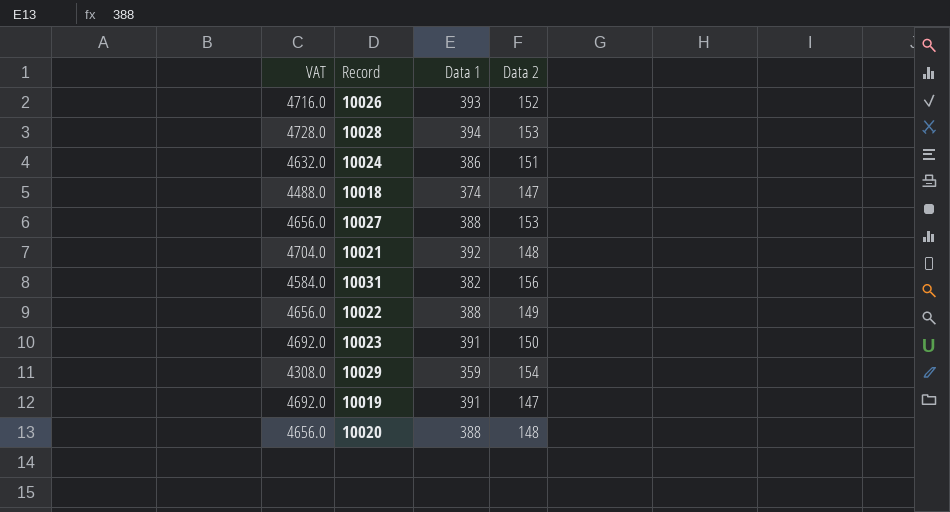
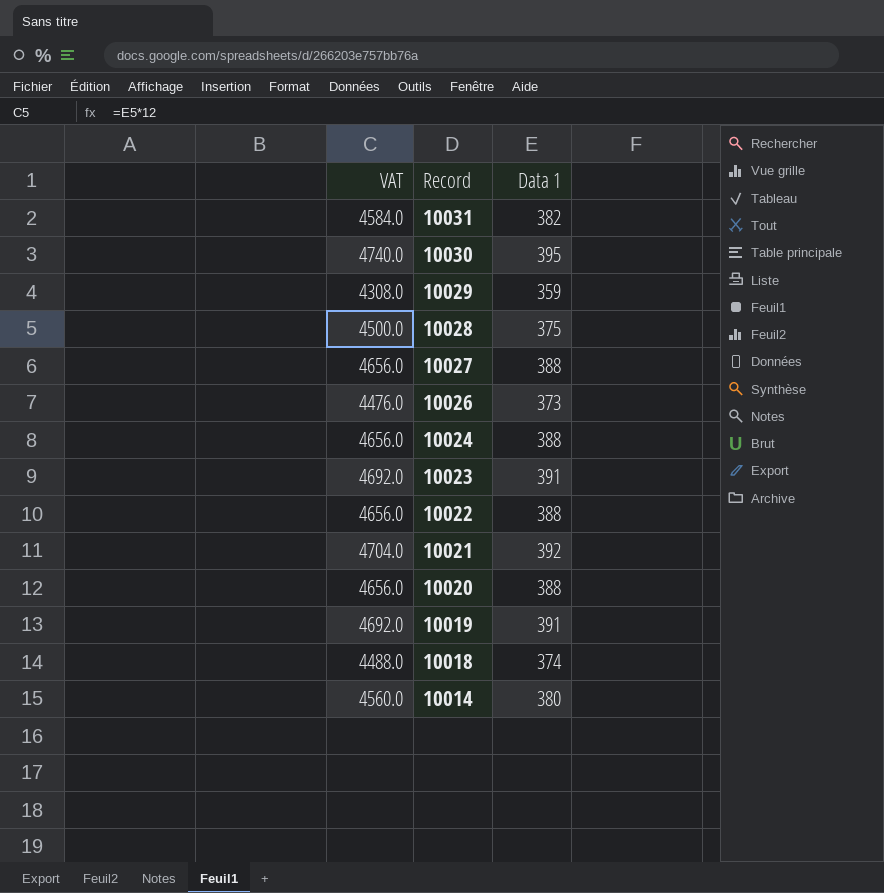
row order: none -> Record descending
column Data 2 | position: 4 -> none
row 10030: none -> 4740.0 | 395
10028 | VAT: 4728.0 -> 4500.0
10028 | Data 1: 394 -> 375
10026 | VAT: 4716.0 -> 4476.0
10026 | Data 1: 393 -> 373
10024 | VAT: 4632.0 -> 4656.0
10024 | Data 1: 386 -> 388
row 10014: none -> 4560.0 | 380

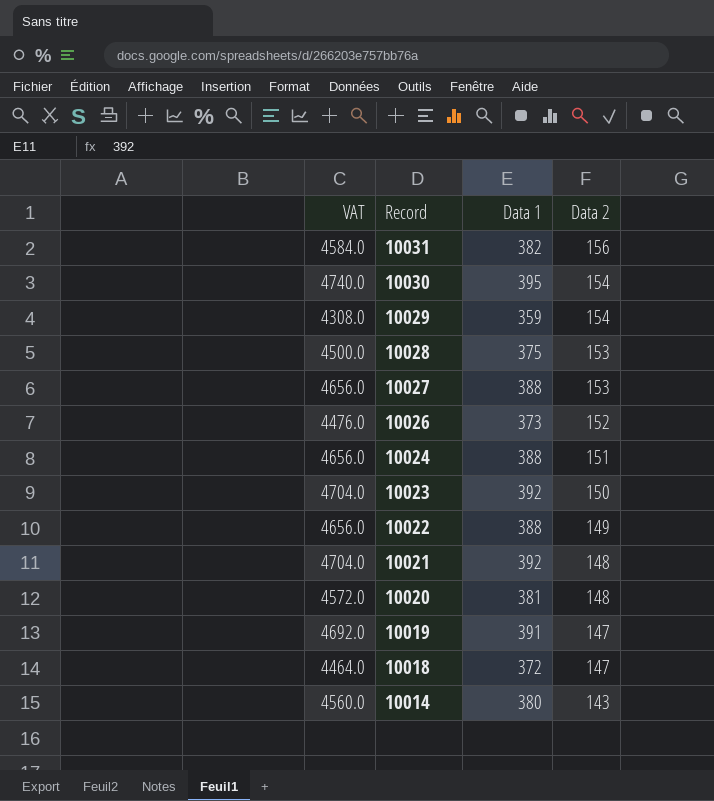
column Data 2 | position: none -> 4
10023 | VAT: 4692.0 -> 4704.0
10023 | Data 1: 391 -> 392
10020 | VAT: 4656.0 -> 4572.0
10020 | Data 1: 388 -> 381
10018 | VAT: 4488.0 -> 4464.0
10018 | Data 1: 374 -> 372

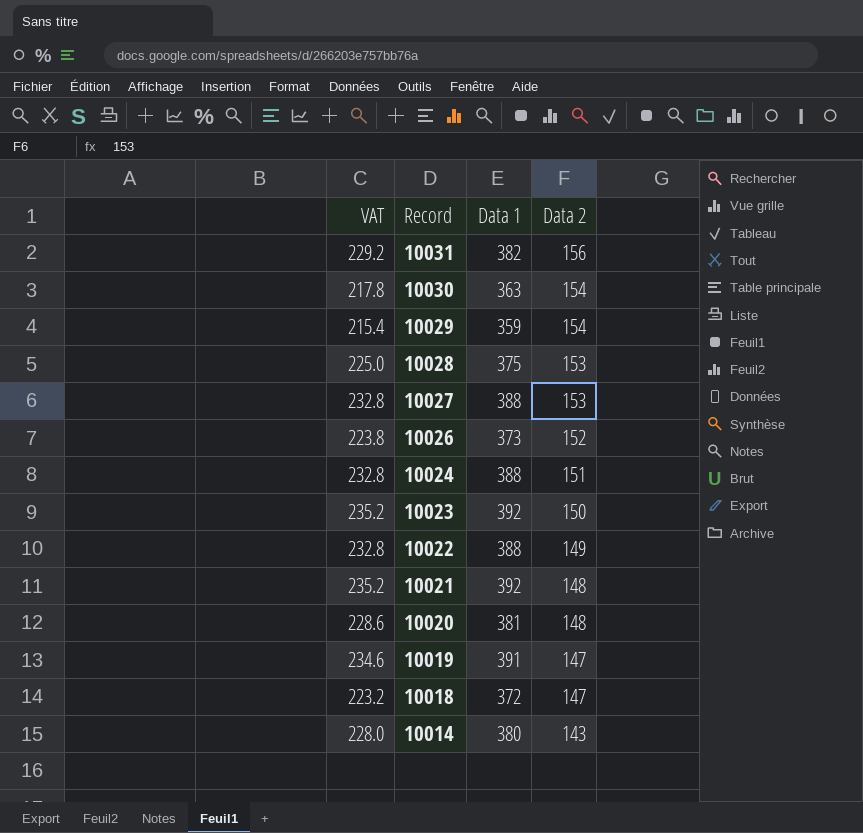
column VAT | formula: [Data 1] * 12 -> [Data 1] * 0.6
10030 | Data 1: 395 -> 363

